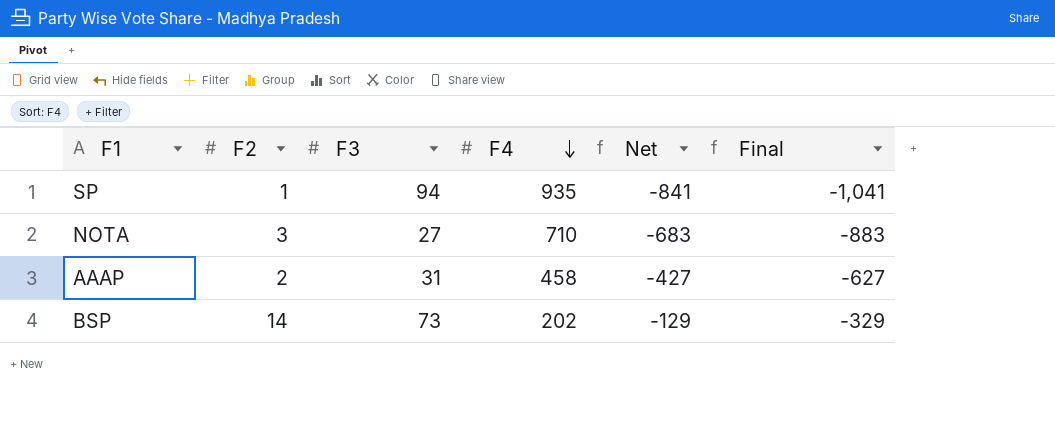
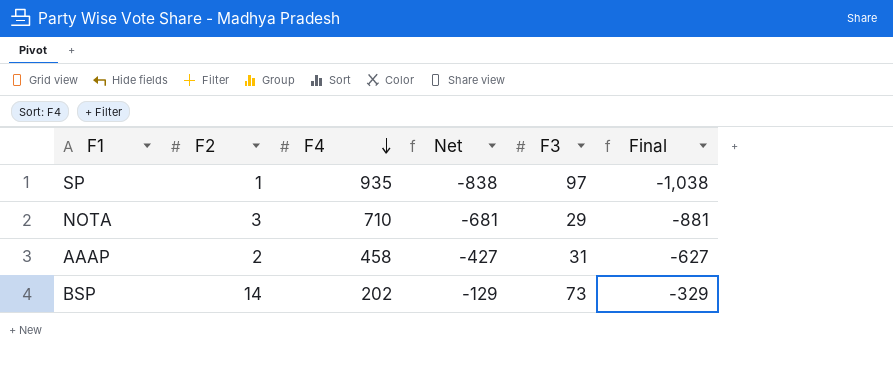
column F3 | position: 3 -> 5
SP | Net: -841 -> -838
SP | F3: 94 -> 97
SP | Final: -1,041 -> -1,038
NOTA | Net: -683 -> -681
NOTA | F3: 27 -> 29
NOTA | Final: -883 -> -881

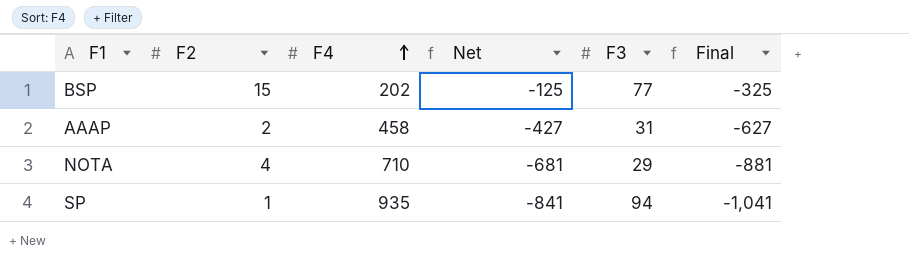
row order: F4 descending -> F4 ascending
BSP | F2: 14 -> 15
BSP | Net: -129 -> -125
BSP | F3: 73 -> 77
BSP | Final: -329 -> -325
NOTA | F2: 3 -> 4
SP | Net: -838 -> -841
SP | F3: 97 -> 94
SP | Final: -1,038 -> -1,041

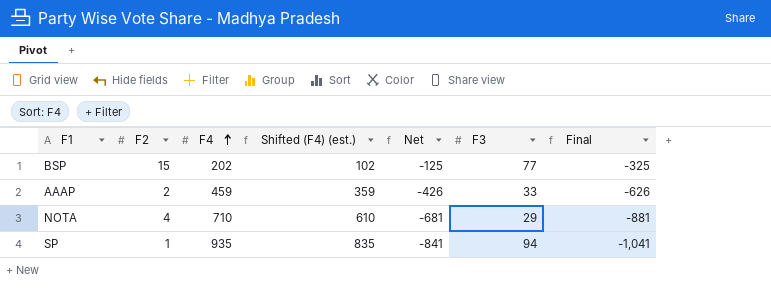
column Shifted (F4) (est.) | formula: none -> [F4] - 100
AAAP | F4: 458 -> 459
AAAP | Net: -427 -> -426
AAAP | F3: 31 -> 33
AAAP | Final: -627 -> -626

